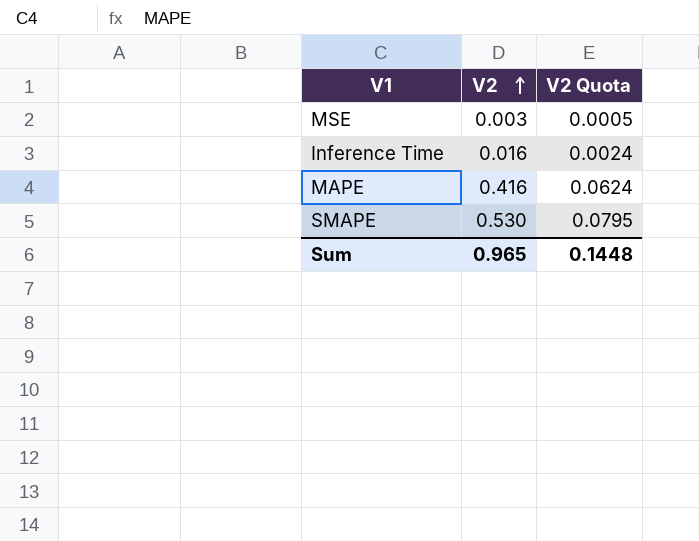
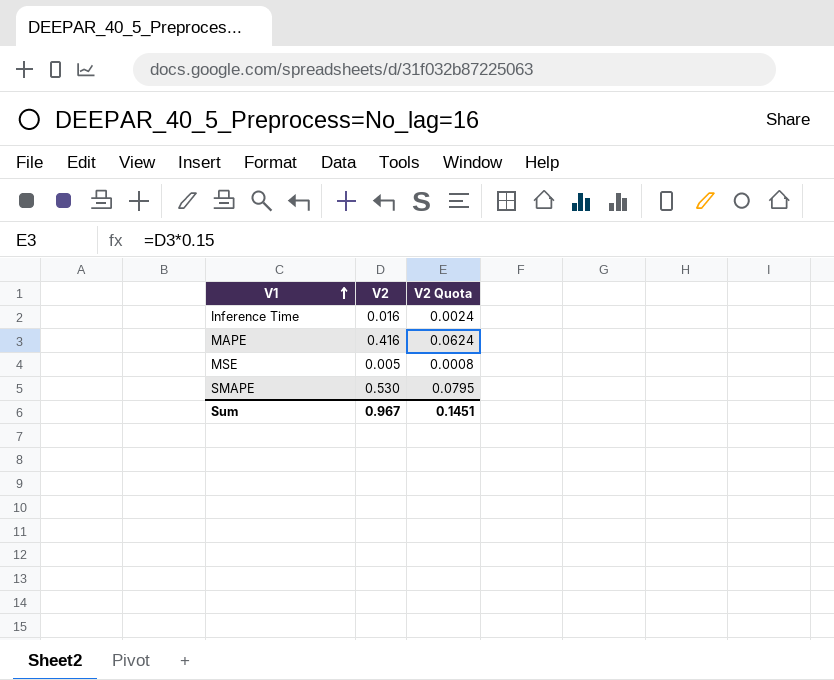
row order: V2 ascending -> V1 ascending
MSE | V2: 0.003 -> 0.005
MSE | V2 Quota: 0.0005 -> 0.0008
Sum | V2: 0.965 -> 0.967
Sum | V2 Quota: 0.1448 -> 0.1451

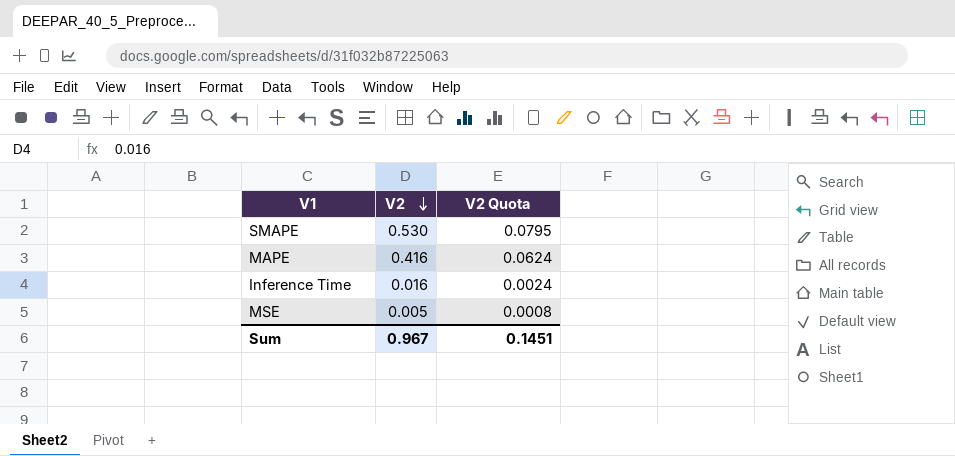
row order: V1 ascending -> V2 descending

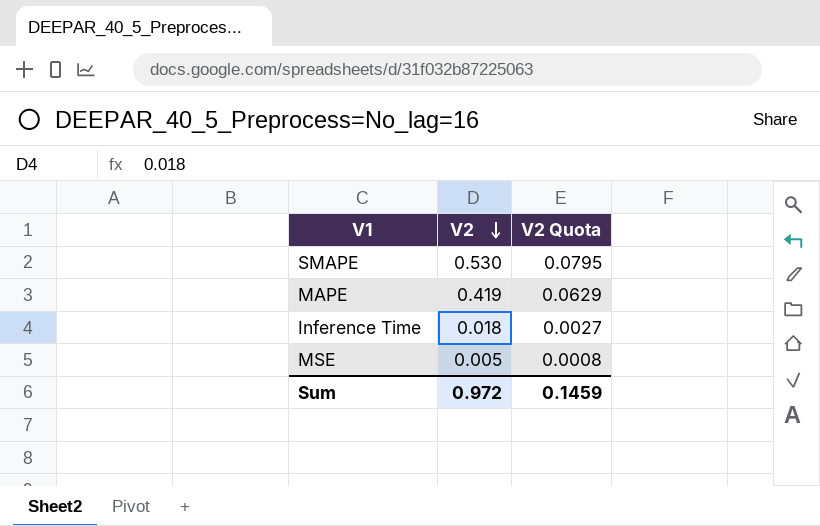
MAPE | V2: 0.416 -> 0.419
MAPE | V2 Quota: 0.0624 -> 0.0629
Inference Time | V2: 0.016 -> 0.018
Inference Time | V2 Quota: 0.0024 -> 0.0027
Sum | V2: 0.967 -> 0.972
Sum | V2 Quota: 0.1451 -> 0.1459

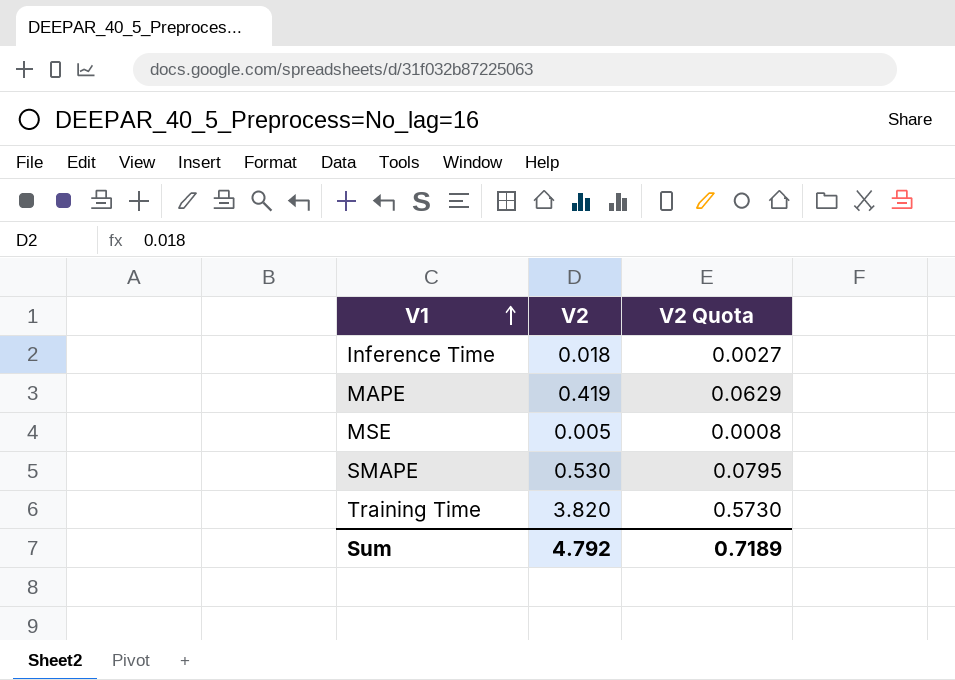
row order: V2 descending -> V1 ascending
row Training Time: none -> 3.820 | 0.5730
Sum | V2: 0.972 -> 4.792
Sum | V2 Quota: 0.1459 -> 0.7189

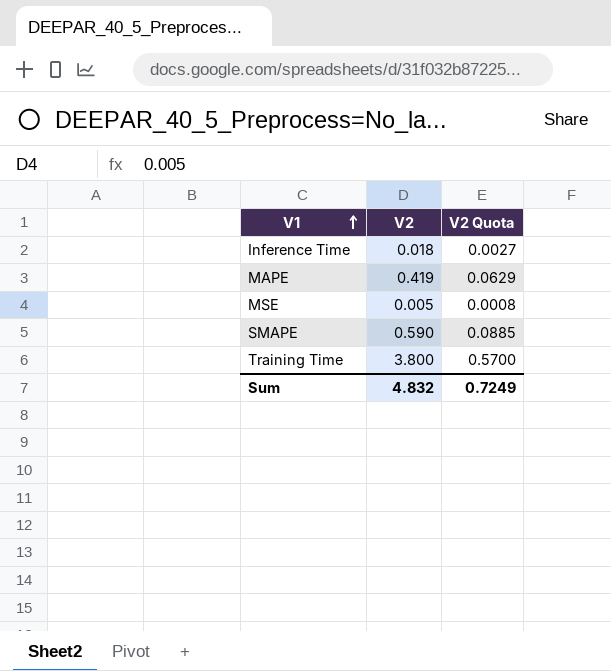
SMAPE | V2: 0.530 -> 0.590
SMAPE | V2 Quota: 0.0795 -> 0.0885
Training Time | V2: 3.820 -> 3.800
Training Time | V2 Quota: 0.5730 -> 0.5700
Sum | V2: 4.792 -> 4.832
Sum | V2 Quota: 0.7189 -> 0.7249

